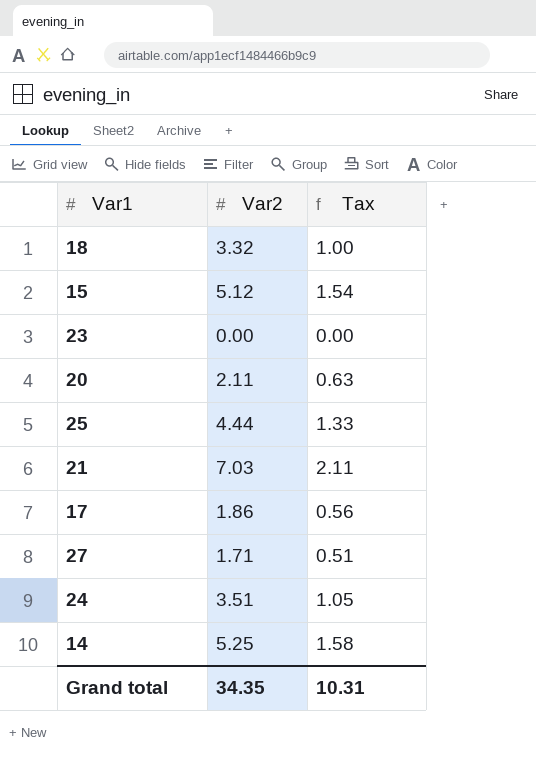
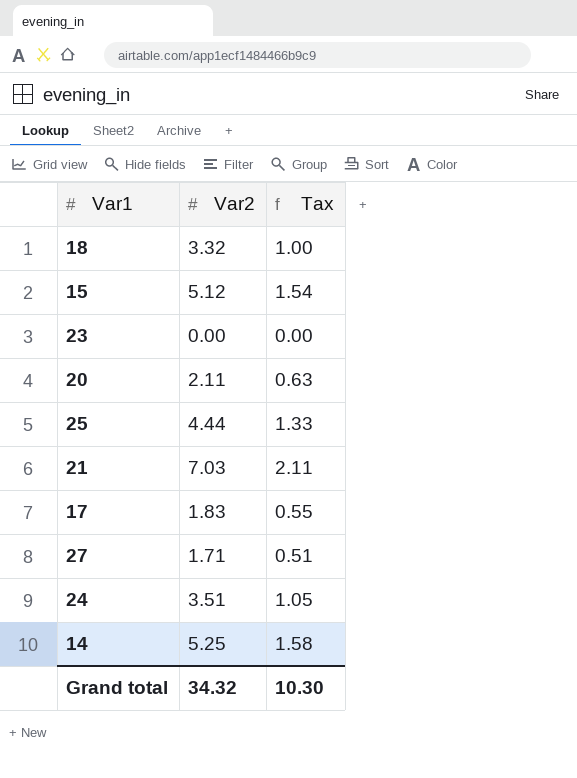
17 | Var2: 1.86 -> 1.83
17 | Tax: 0.56 -> 0.55
Grand total | Var2: 34.35 -> 34.32
Grand total | Tax: 10.31 -> 10.30

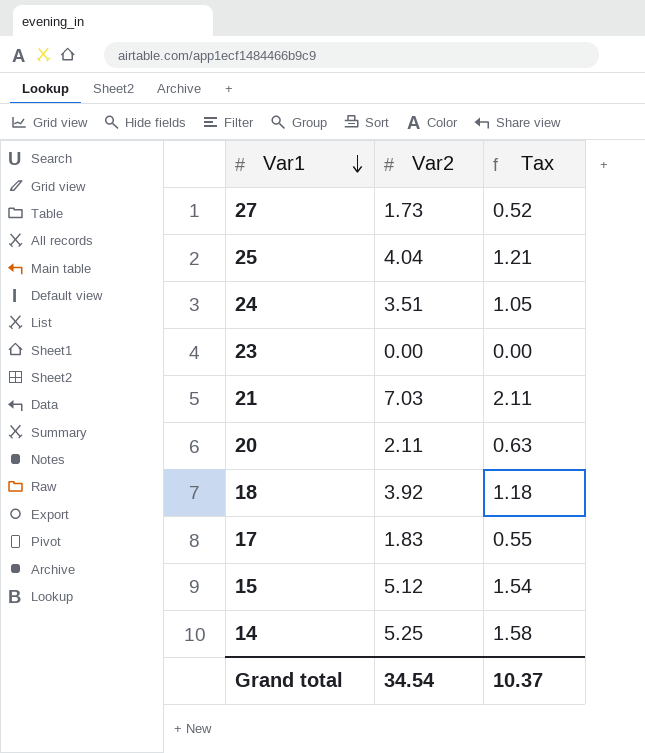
row order: none -> Var1 descending
27 | Var2: 1.71 -> 1.73
27 | Tax: 0.51 -> 0.52
25 | Var2: 4.44 -> 4.04
25 | Tax: 1.33 -> 1.21
18 | Var2: 3.32 -> 3.92
18 | Tax: 1.00 -> 1.18
Grand total | Var2: 34.32 -> 34.54
Grand total | Tax: 10.30 -> 10.37

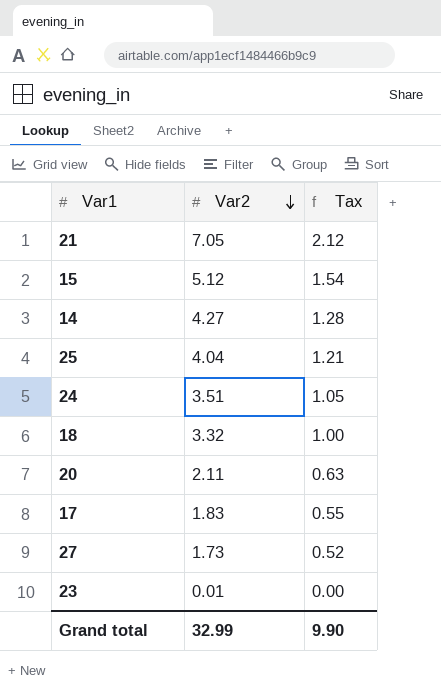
row order: Var1 descending -> Var2 descending
21 | Var2: 7.03 -> 7.05
21 | Tax: 2.11 -> 2.12
14 | Var2: 5.25 -> 4.27
14 | Tax: 1.58 -> 1.28
18 | Var2: 3.92 -> 3.32
18 | Tax: 1.18 -> 1.00
23 | Var2: 0.00 -> 0.01
Grand total | Var2: 34.54 -> 32.99
Grand total | Tax: 10.37 -> 9.90

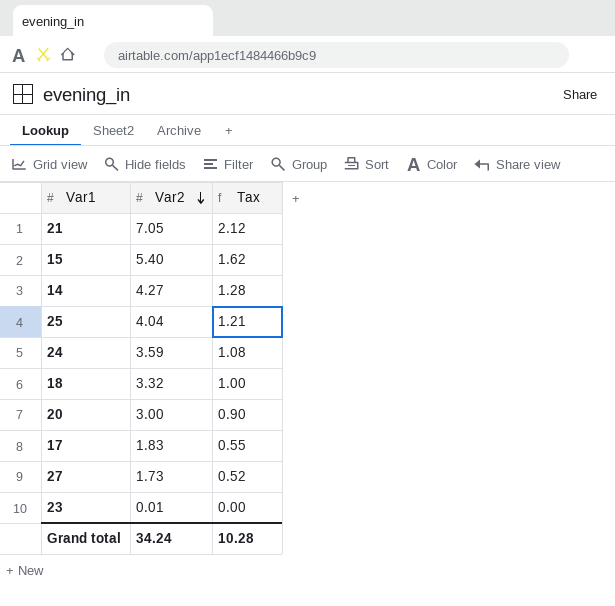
15 | Var2: 5.12 -> 5.40
15 | Tax: 1.54 -> 1.62
24 | Var2: 3.51 -> 3.59
24 | Tax: 1.05 -> 1.08
20 | Var2: 2.11 -> 3.00
20 | Tax: 0.63 -> 0.90
Grand total | Var2: 32.99 -> 34.24
Grand total | Tax: 9.90 -> 10.28

